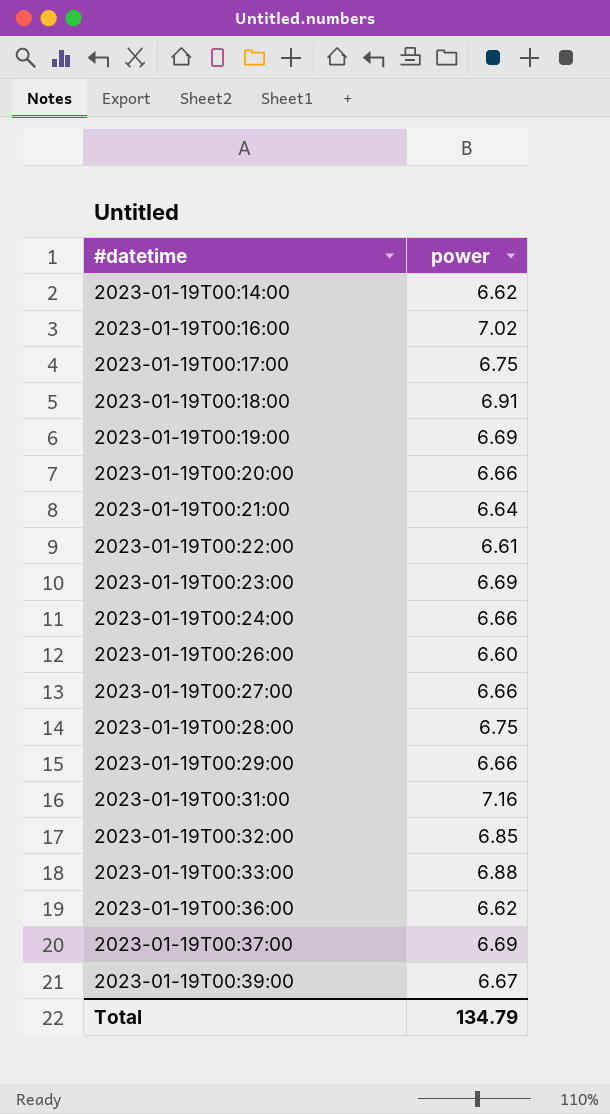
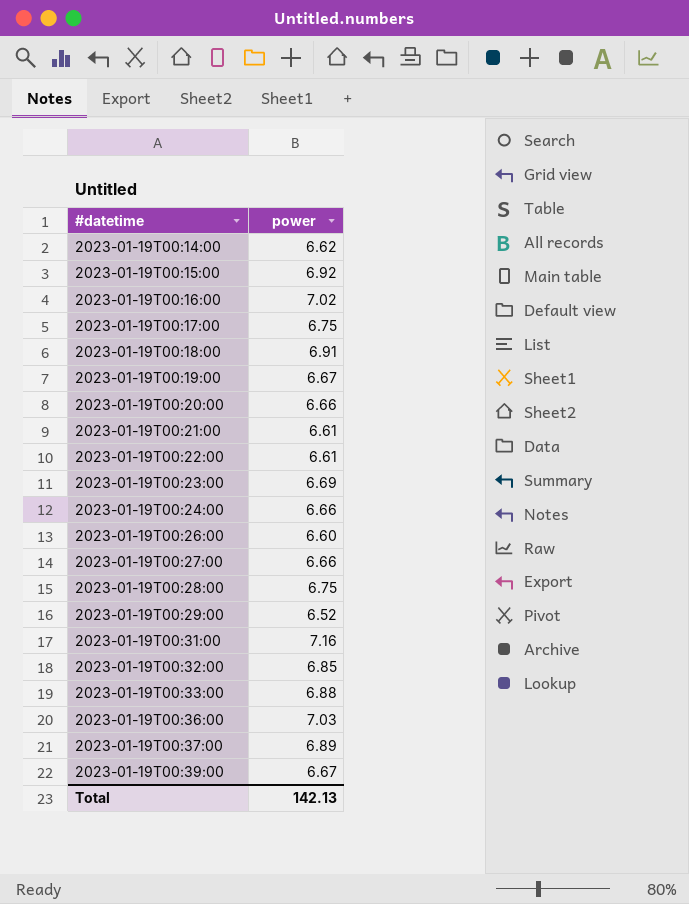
row 2023-01-19T00:15:00: none -> 6.92
2023-01-19T00:19:00 | power: 6.69 -> 6.67
2023-01-19T00:21:00 | power: 6.64 -> 6.61
2023-01-19T00:29:00 | power: 6.66 -> 6.52
2023-01-19T00:36:00 | power: 6.62 -> 7.03
2023-01-19T00:37:00 | power: 6.69 -> 6.89
Total | power: 134.79 -> 142.13

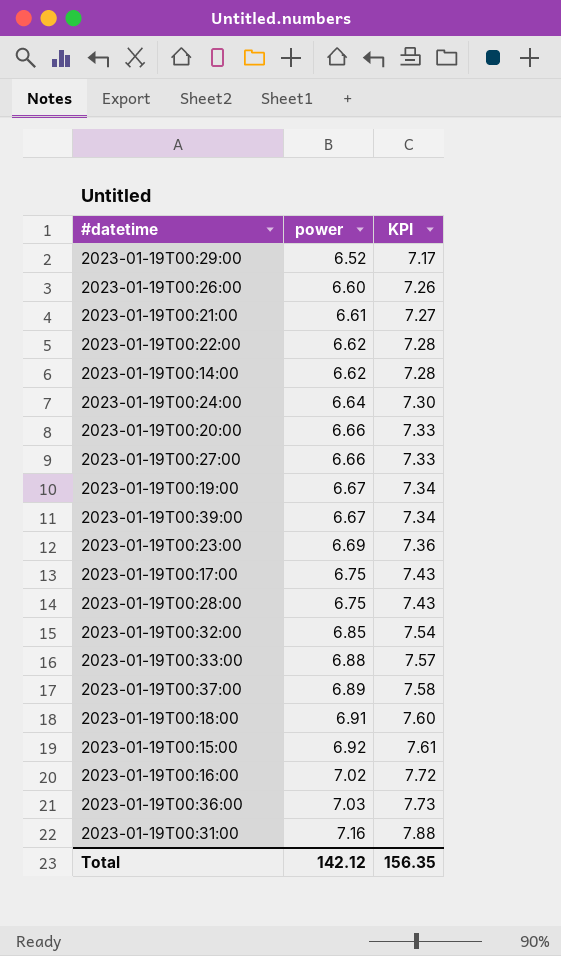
row order: #datetime ascending -> power ascending
column KPI | formula: none -> [power] * 1.1
2023-01-19T00:22:00 | power: 6.61 -> 6.62
2023-01-19T00:24:00 | power: 6.66 -> 6.64
Total | power: 142.13 -> 142.12

